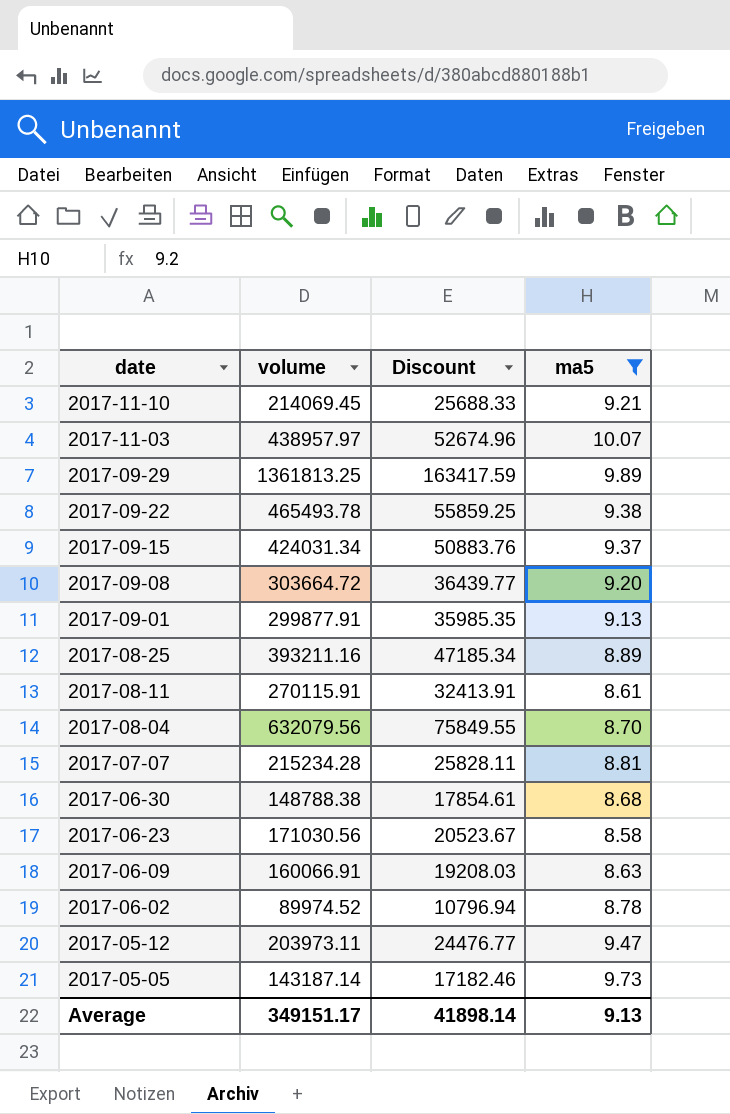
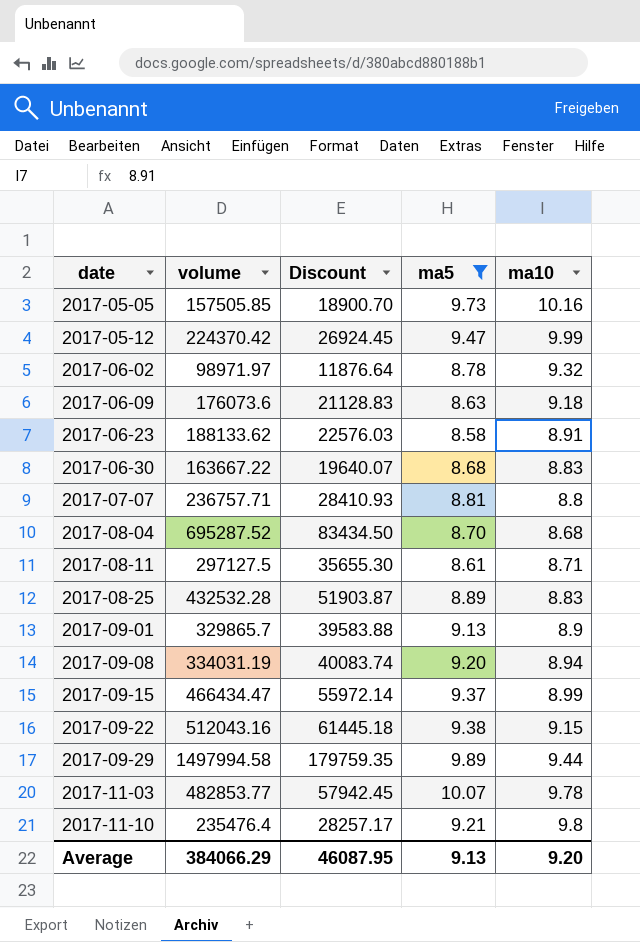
row order: date descending -> date ascending
column ma10 | position: none -> 5
2017-05-05 | volume: 143187.14 -> 157505.85
2017-05-05 | Discount: 17182.46 -> 18900.70
2017-05-12 | volume: 203973.11 -> 224370.42
2017-05-12 | Discount: 24476.77 -> 26924.45
2017-06-02 | volume: 89974.52 -> 98971.97
2017-06-02 | Discount: 10796.94 -> 11876.64
2017-06-09 | volume: 160066.91 -> 176073.6
2017-06-09 | Discount: 19208.03 -> 21128.83
2017-06-23 | volume: 171030.56 -> 188133.62
2017-06-23 | Discount: 20523.67 -> 22576.03
2017-06-30 | volume: 148788.38 -> 163667.22
2017-06-30 | Discount: 17854.61 -> 19640.07
2017-07-07 | volume: 215234.28 -> 236757.71
2017-07-07 | Discount: 25828.11 -> 28410.93
2017-08-04 | volume: 632079.56 -> 695287.52
2017-08-04 | Discount: 75849.55 -> 83434.50
2017-08-11 | volume: 270115.91 -> 297127.5
2017-08-11 | Discount: 32413.91 -> 35655.30
2017-08-25 | volume: 393211.16 -> 432532.28
2017-08-25 | Discount: 47185.34 -> 51903.87
2017-09-01 | volume: 299877.91 -> 329865.7
2017-09-01 | Discount: 35985.35 -> 39583.88
2017-09-08 | volume: 303664.72 -> 334031.19
2017-09-08 | Discount: 36439.77 -> 40083.74
2017-09-15 | volume: 424031.34 -> 466434.47
2017-09-15 | Discount: 50883.76 -> 55972.14
2017-09-22 | volume: 465493.78 -> 512043.16
2017-09-22 | Discount: 55859.25 -> 61445.18
2017-09-29 | volume: 1361813.25 -> 1497994.58
2017-09-29 | Discount: 163417.59 -> 179759.35
2017-11-03 | volume: 438957.97 -> 482853.77
2017-11-03 | Discount: 52674.96 -> 57942.45
2017-11-10 | volume: 214069.45 -> 235476.4
2017-11-10 | Discount: 25688.33 -> 28257.17
Average | volume: 349151.17 -> 384066.29
Average | Discount: 41898.14 -> 46087.95

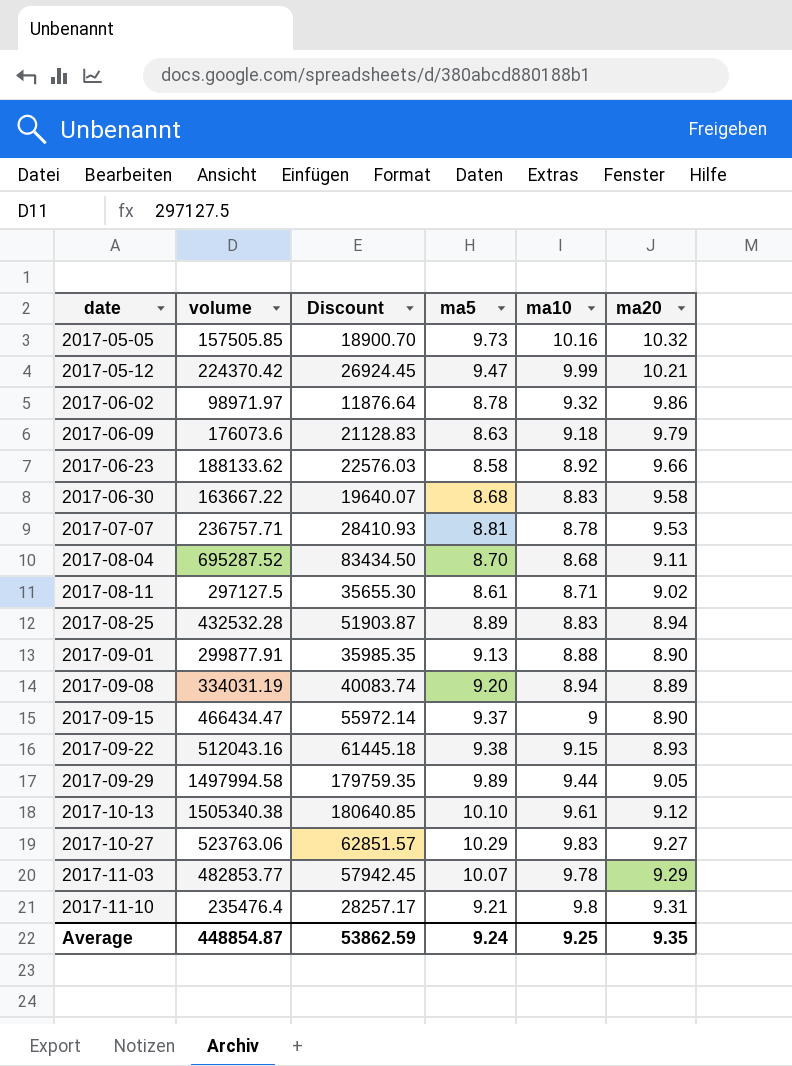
filter: ma5 <= 10.07 -> none
column ma20 | position: none -> 6
2017-06-23 | ma10: 8.91 -> 8.92
2017-07-07 | ma10: 8.8 -> 8.78
2017-09-01 | volume: 329865.7 -> 299877.91
2017-09-01 | Discount: 39583.88 -> 35985.35
2017-09-01 | ma10: 8.9 -> 8.88
2017-09-15 | ma10: 8.99 -> 9
Average | volume: 384066.29 -> 448854.87
Average | Discount: 46087.95 -> 53862.59
Average | ma5: 9.13 -> 9.24
Average | ma10: 9.20 -> 9.25

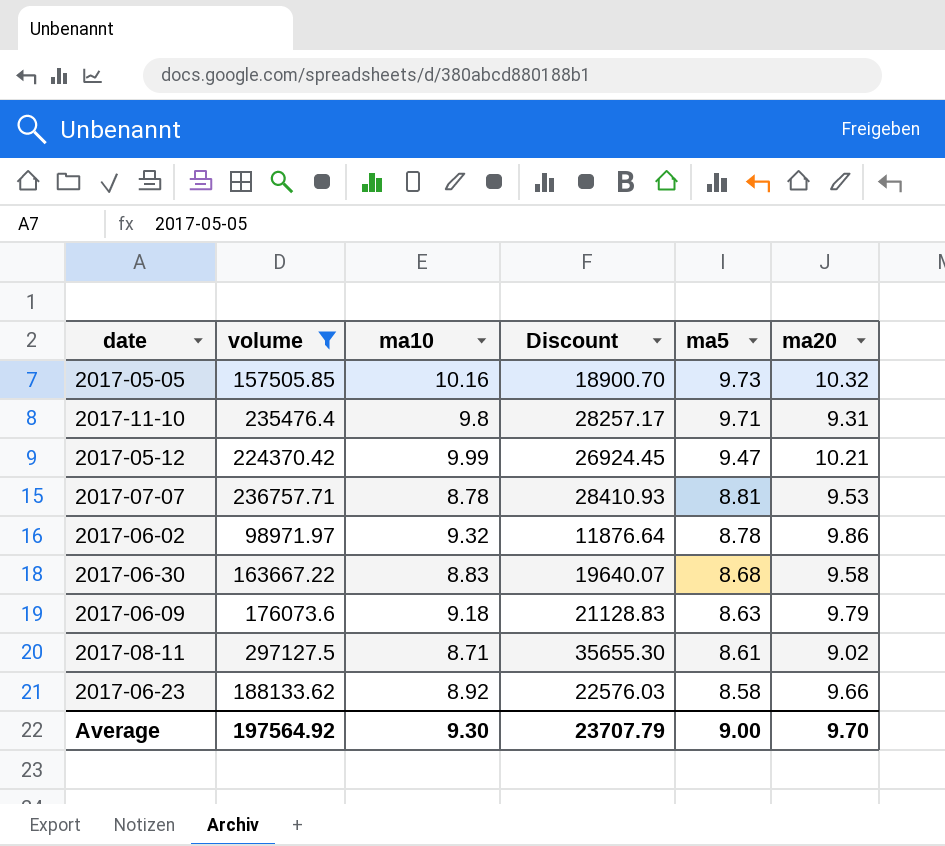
filter: none -> volume <= 297127.5
row order: date ascending -> ma5 descending
column ma10 | position: 5 -> 3
2017-11-10 | ma5: 9.21 -> 9.71
Average | volume: 448854.87 -> 197564.92
Average | ma10: 9.25 -> 9.30
Average | Discount: 53862.59 -> 23707.79
Average | ma5: 9.24 -> 9.00
Average | ma20: 9.35 -> 9.70

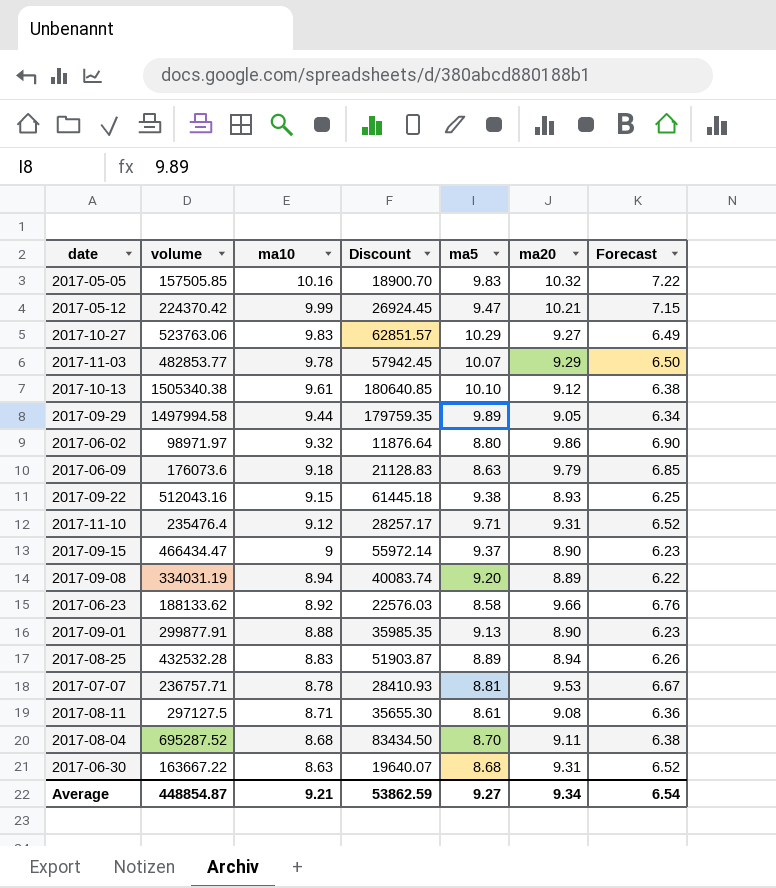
filter: volume <= 297127.5 -> none
row order: ma5 descending -> ma10 descending
column Forecast | formula: none -> [ma20] * 0.7
2017-05-05 | ma5: 9.73 -> 9.83
2017-06-02 | ma5: 8.78 -> 8.80
2017-11-10 | ma10: 9.8 -> 9.12
2017-08-11 | ma20: 9.02 -> 9.08
2017-06-30 | ma10: 8.83 -> 8.63
2017-06-30 | ma20: 9.58 -> 9.31
Average | volume: 197564.92 -> 448854.87
Average | ma10: 9.30 -> 9.21
Average | Discount: 23707.79 -> 53862.59
Average | ma5: 9.00 -> 9.27
Average | ma20: 9.70 -> 9.34

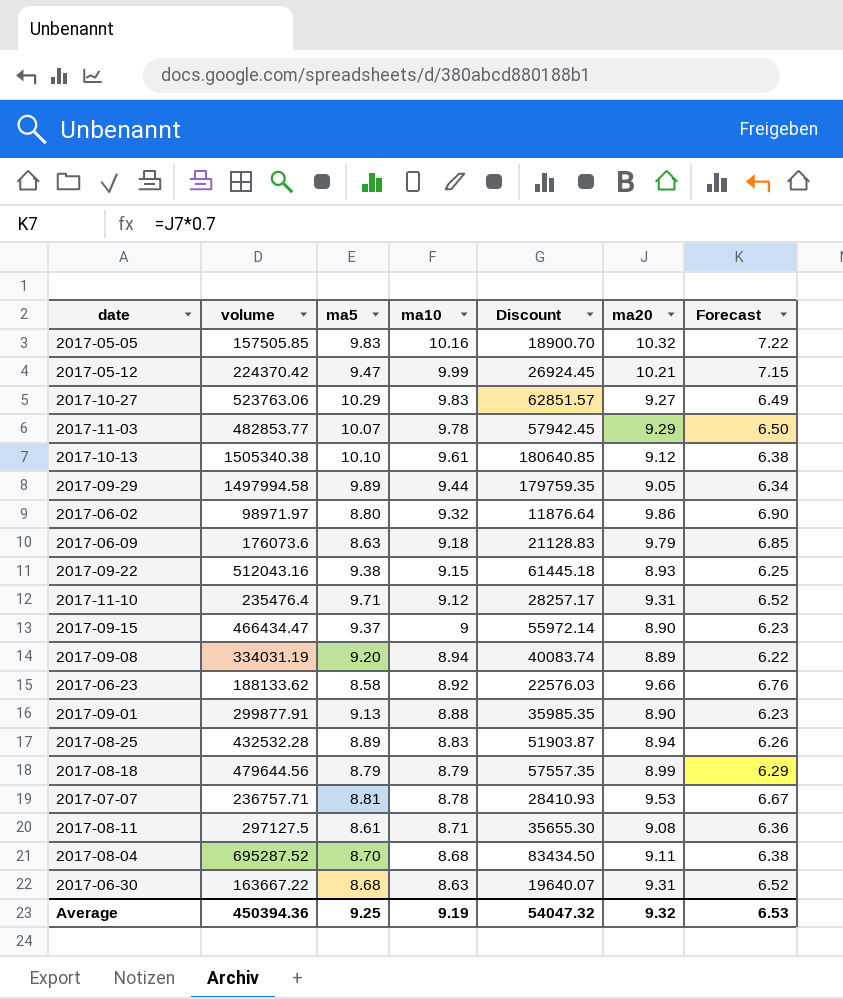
column ma5 | position: 5 -> 3
row 2017-08-18: none -> 479644.56 | 8.79 | 8.79 | 57557.35 | 8.99 | 6.29
Average | volume: 448854.87 -> 450394.36
Average | ma5: 9.27 -> 9.25
Average | ma10: 9.21 -> 9.19
Average | Discount: 53862.59 -> 54047.32
Average | ma20: 9.34 -> 9.32
Average | Forecast: 6.54 -> 6.53

